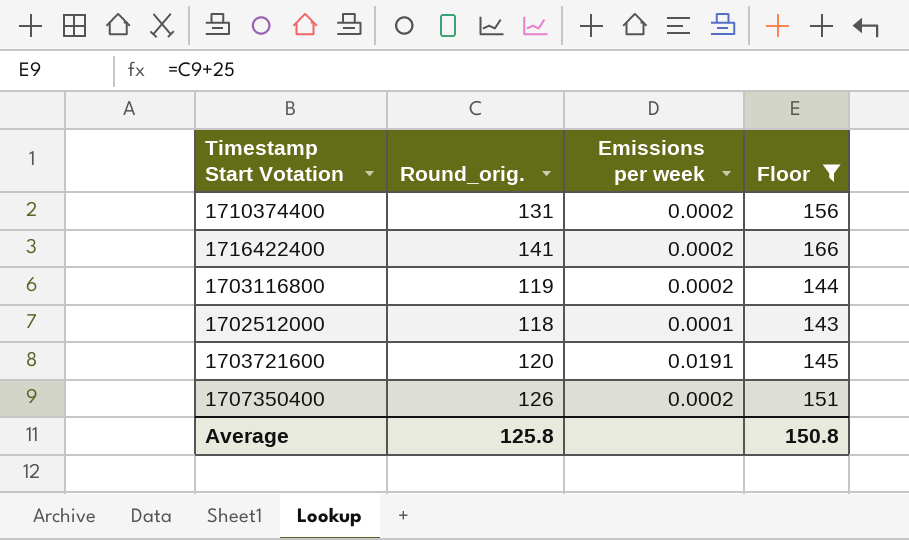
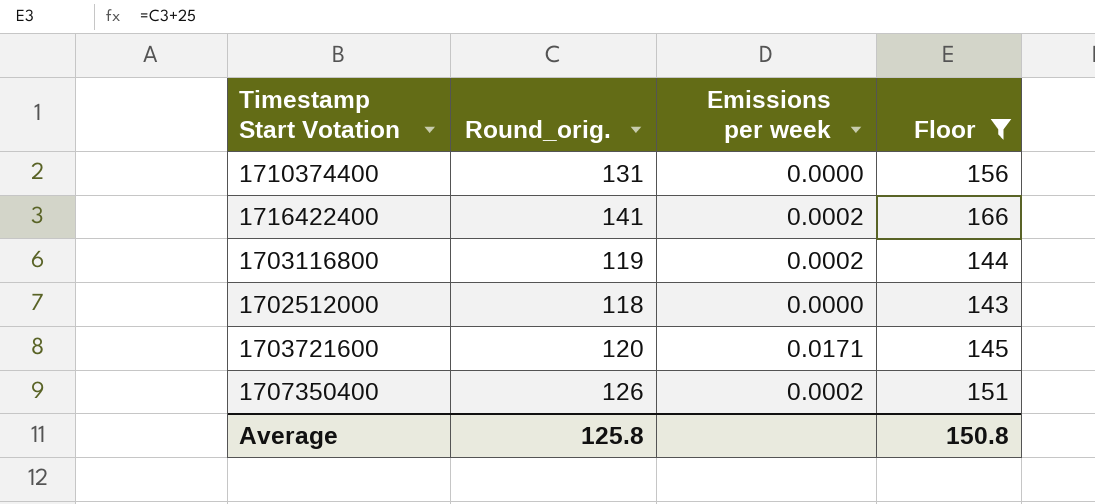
1710374400 | Emissions per week: 0.0002 -> 0.0000
1702512000 | Emissions per week: 0.0001 -> 0.0000
1703721600 | Emissions per week: 0.0191 -> 0.0171

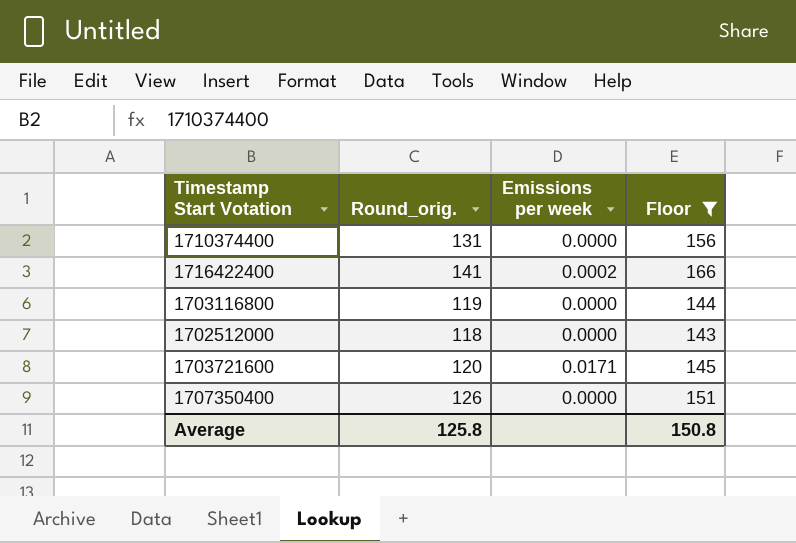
1703116800 | Emissions per week: 0.0002 -> 0.0000
1707350400 | Emissions per week: 0.0002 -> 0.0000

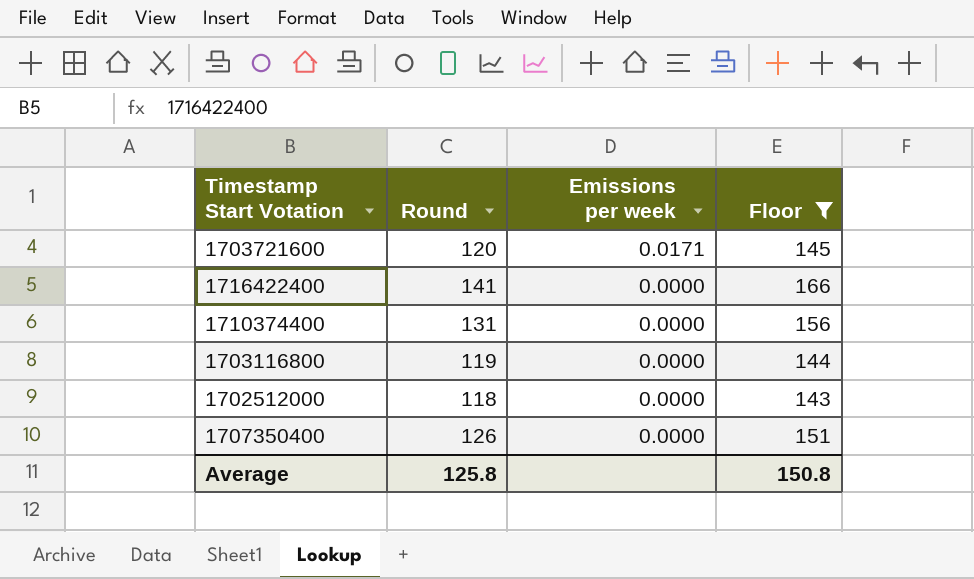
row order: none -> Emissions per week descending
column name: Round_orig. -> Round
1716422400 | Emissions per week: 0.0002 -> 0.0000

